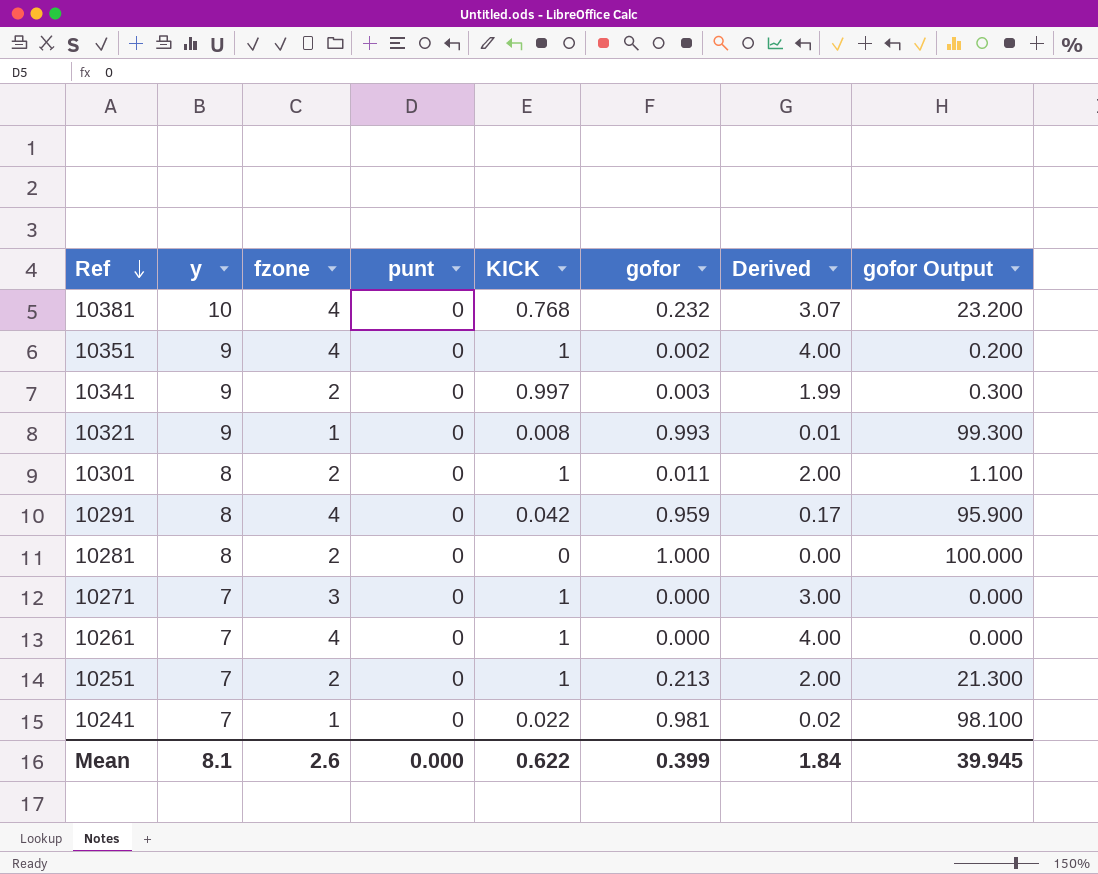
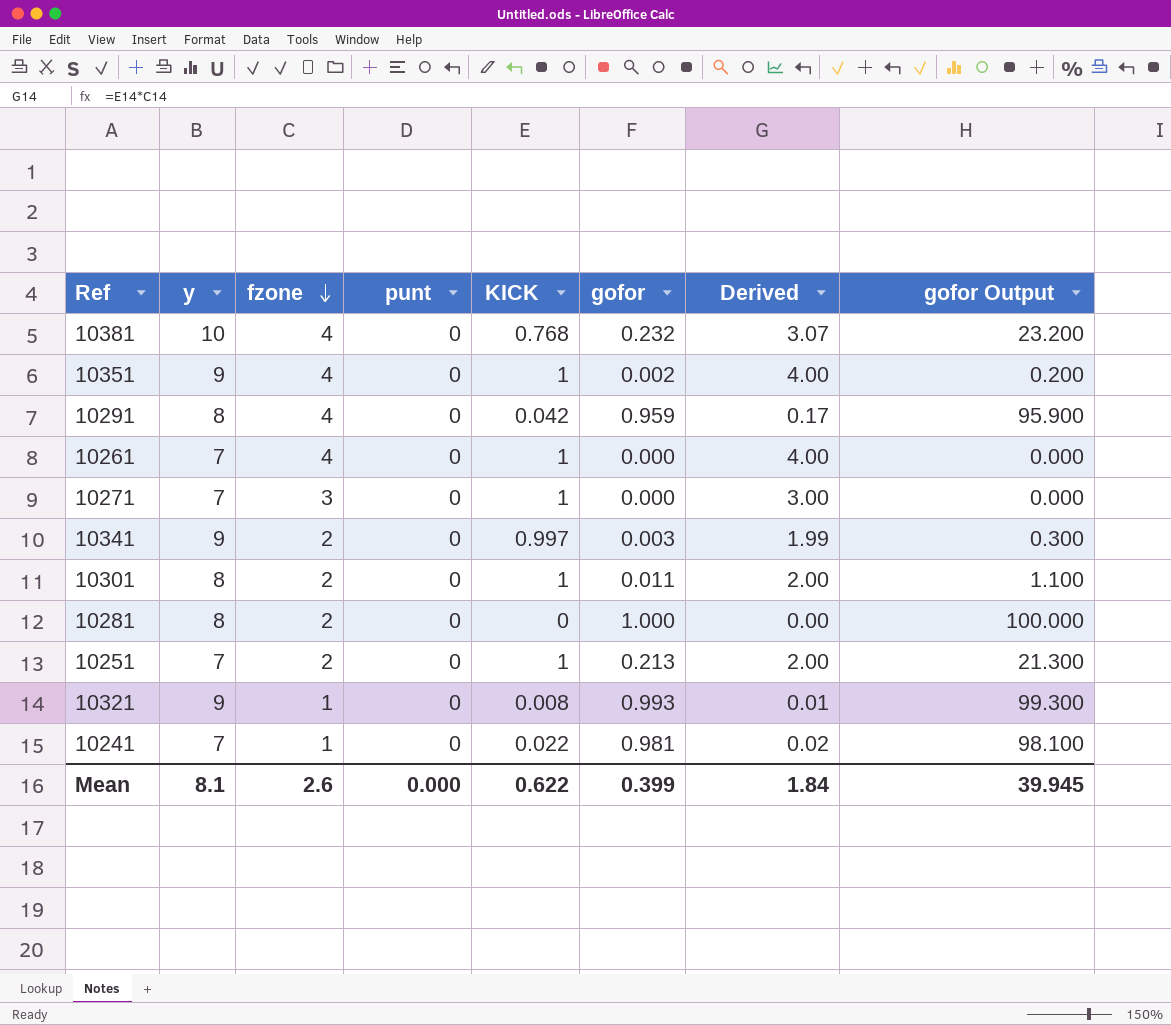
row order: Ref descending -> fzone descending

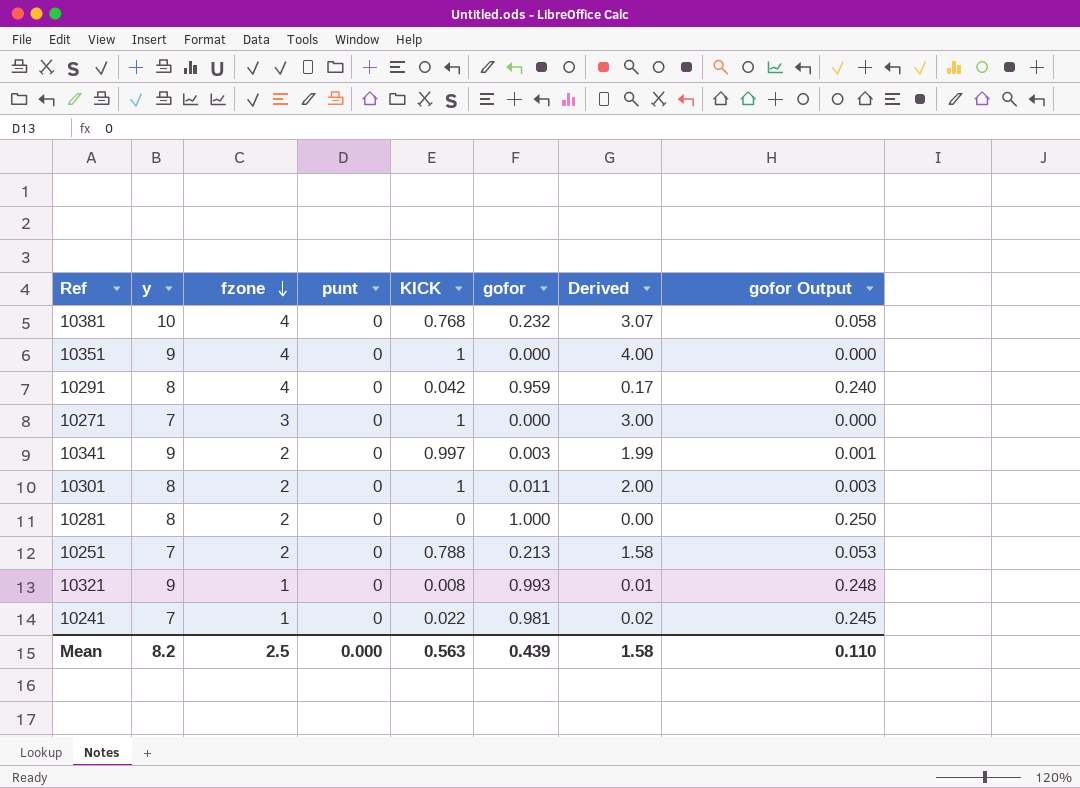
column gofor Output | formula: [gofor] * 100 -> [gofor] * 0.25
row 10261: 7 | 4 | 0 | 1 | 0.000 | 4.00 | 0.000 -> none
10351 | gofor: 0.002 -> 0.000
10251 | KICK: 1 -> 0.788
10251 | Derived: 2.00 -> 1.58
Mean | y: 8.1 -> 8.2
Mean | fzone: 2.6 -> 2.5
Mean | KICK: 0.622 -> 0.563
Mean | gofor: 0.399 -> 0.439
Mean | Derived: 1.84 -> 1.58
Mean | gofor Output: 39.945 -> 0.110

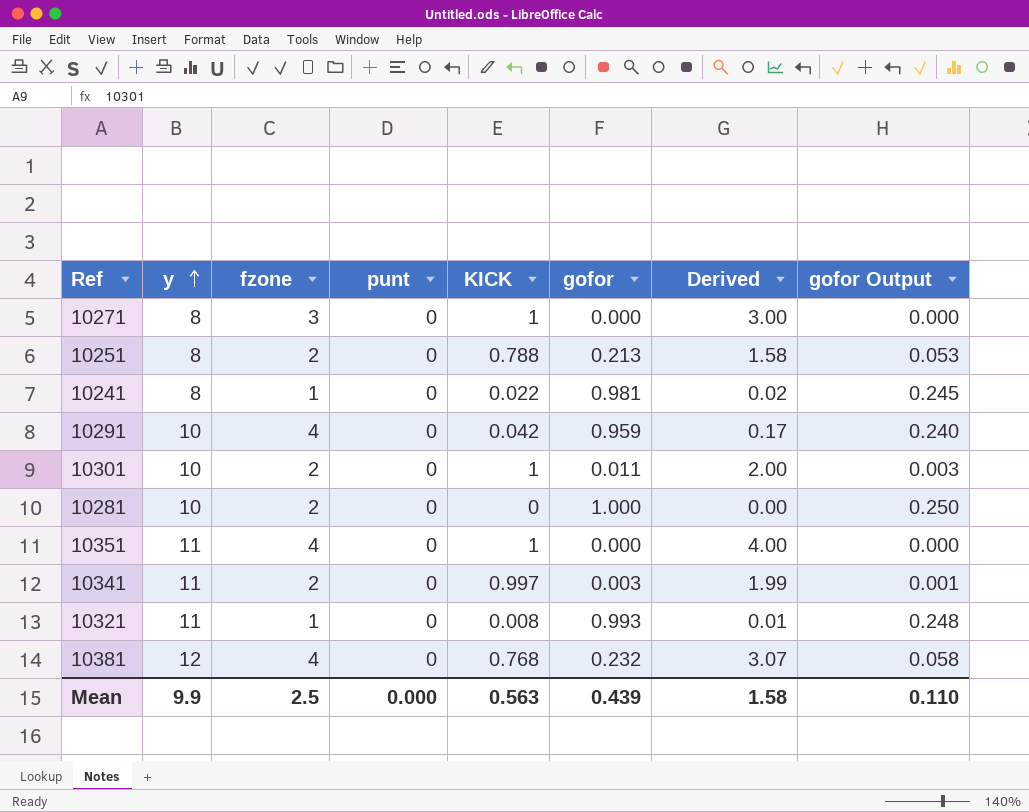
row order: fzone descending -> y ascending
10271 | y: 7 -> 8
10251 | y: 7 -> 8
10241 | y: 7 -> 8
10291 | y: 8 -> 10
10301 | y: 8 -> 10
10281 | y: 8 -> 10
10351 | y: 9 -> 11
10341 | y: 9 -> 11
10321 | y: 9 -> 11
10381 | y: 10 -> 12
Mean | y: 8.2 -> 9.9

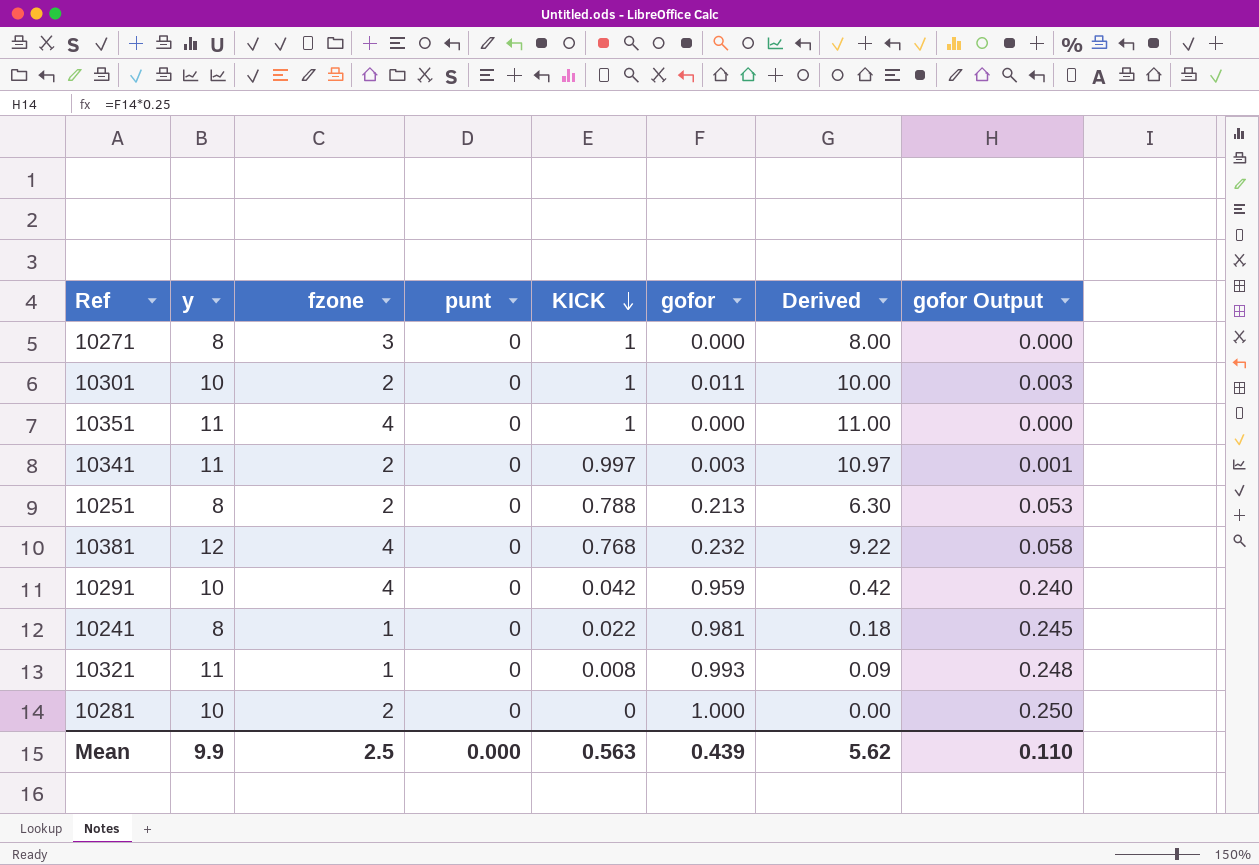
row order: y ascending -> KICK descending
column Derived | formula: [fzone] * [KICK] -> [y] * [KICK]
Mean | Derived: 1.58 -> 5.62

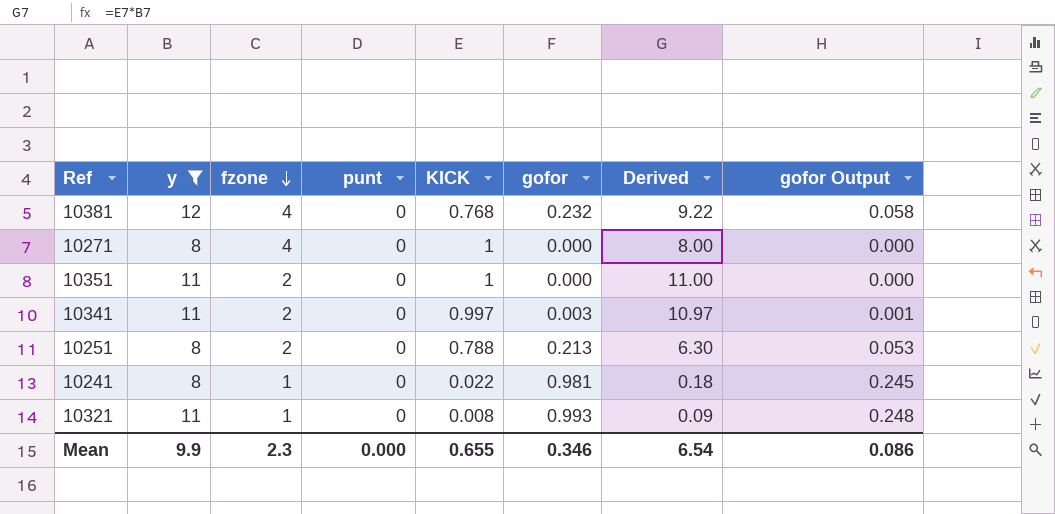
filter: none -> y != 10
row order: KICK descending -> fzone descending
10271 | fzone: 3 -> 4
10351 | fzone: 4 -> 2
Mean | fzone: 2.5 -> 2.3
Mean | KICK: 0.563 -> 0.655
Mean | gofor: 0.439 -> 0.346
Mean | Derived: 5.62 -> 6.54
Mean | gofor Output: 0.110 -> 0.086

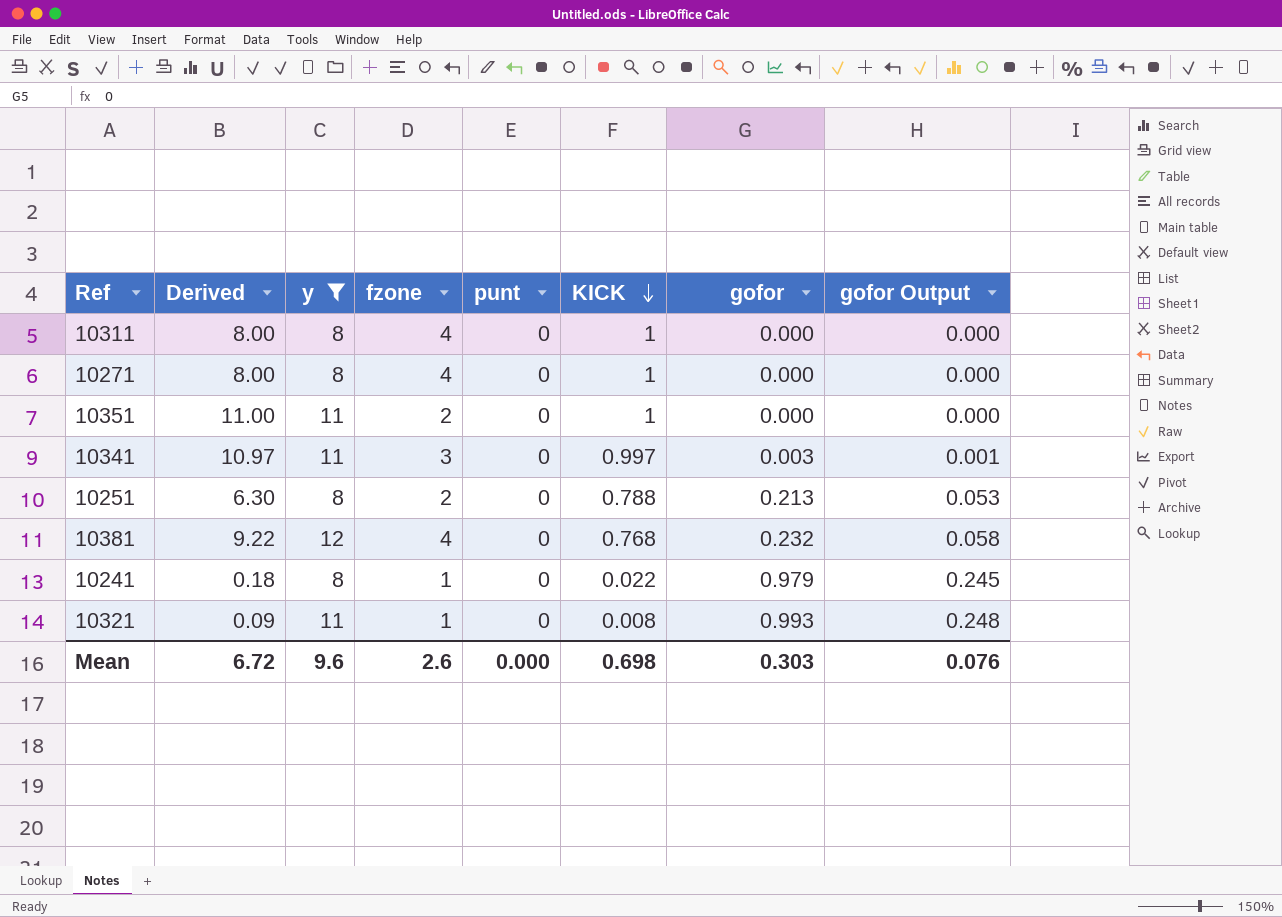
row order: fzone descending -> KICK descending
column Derived | position: 7 -> 2
row 10311: none -> 8.00 | 8 | 4 | 0 | 1 | 0.000 | 0.000
10341 | fzone: 2 -> 3
10241 | gofor: 0.981 -> 0.979
Mean | Derived: 6.54 -> 6.72
Mean | y: 9.9 -> 9.6
Mean | fzone: 2.3 -> 2.6
Mean | KICK: 0.655 -> 0.698
Mean | gofor: 0.346 -> 0.303
Mean | gofor Output: 0.086 -> 0.076

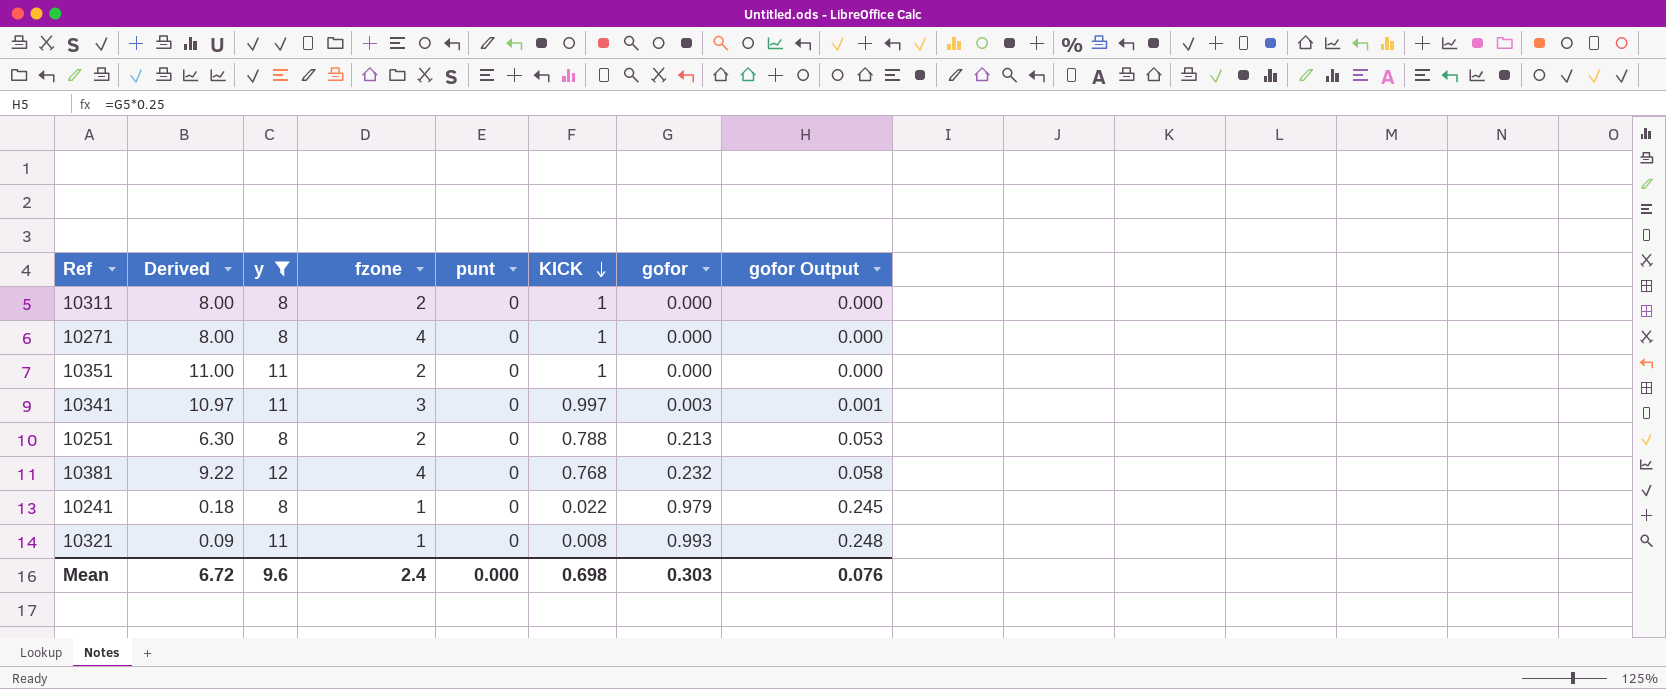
10311 | fzone: 4 -> 2
Mean | fzone: 2.6 -> 2.4

